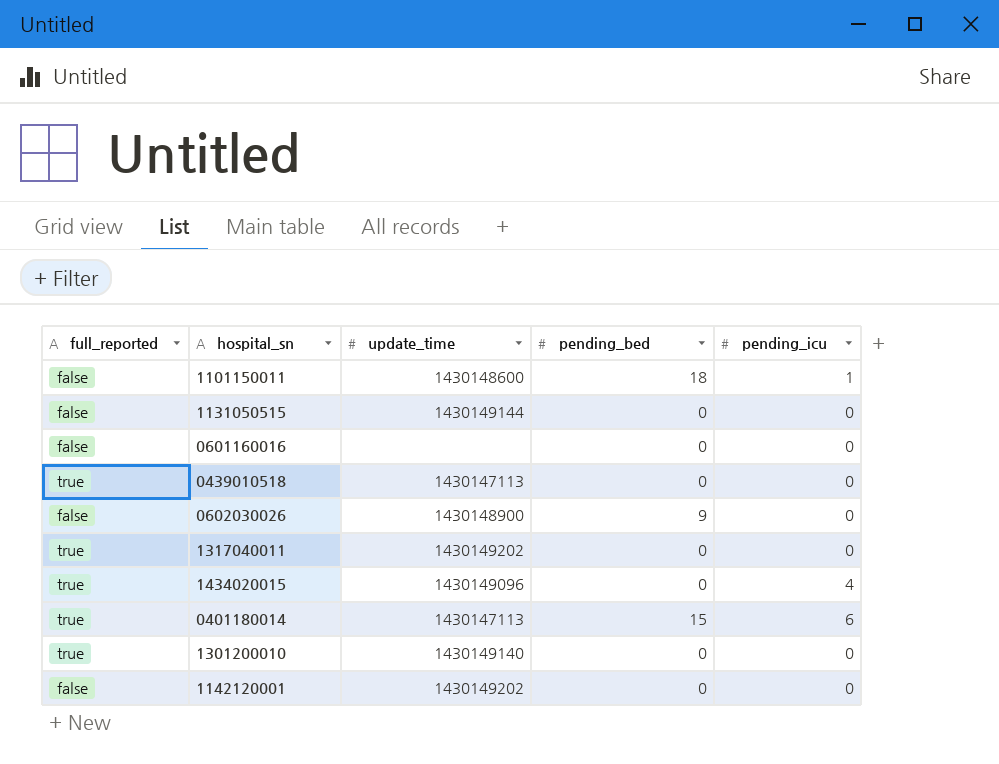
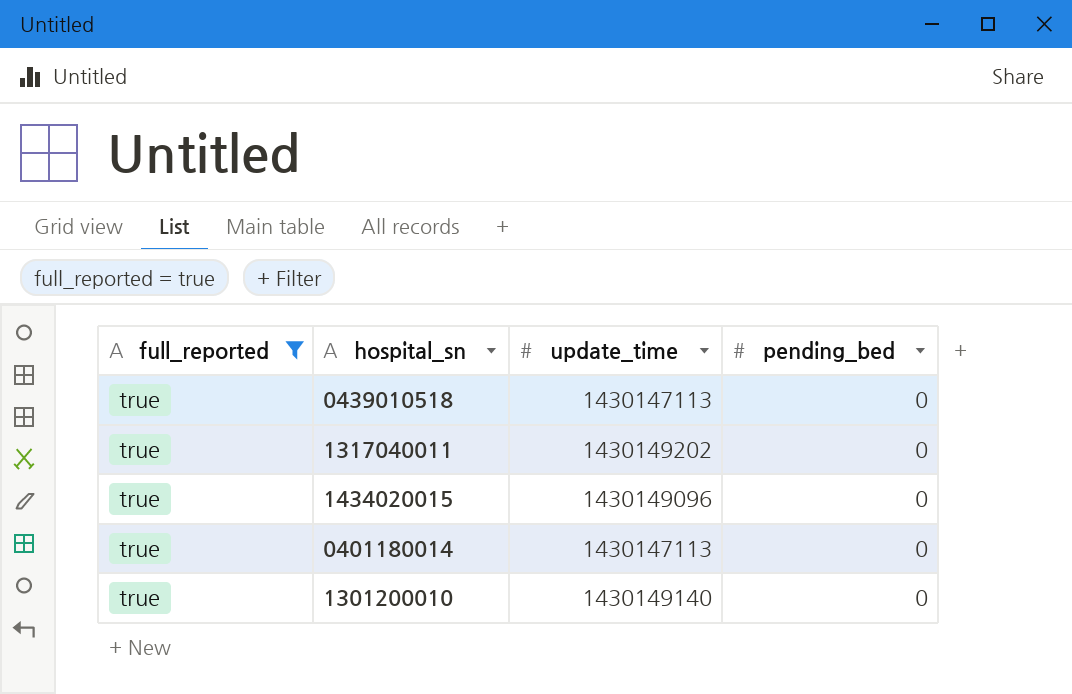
filter: none -> full_reported = true
column pending_icu | position: 5 -> none
0401180014 | pending_bed: 15 -> 0

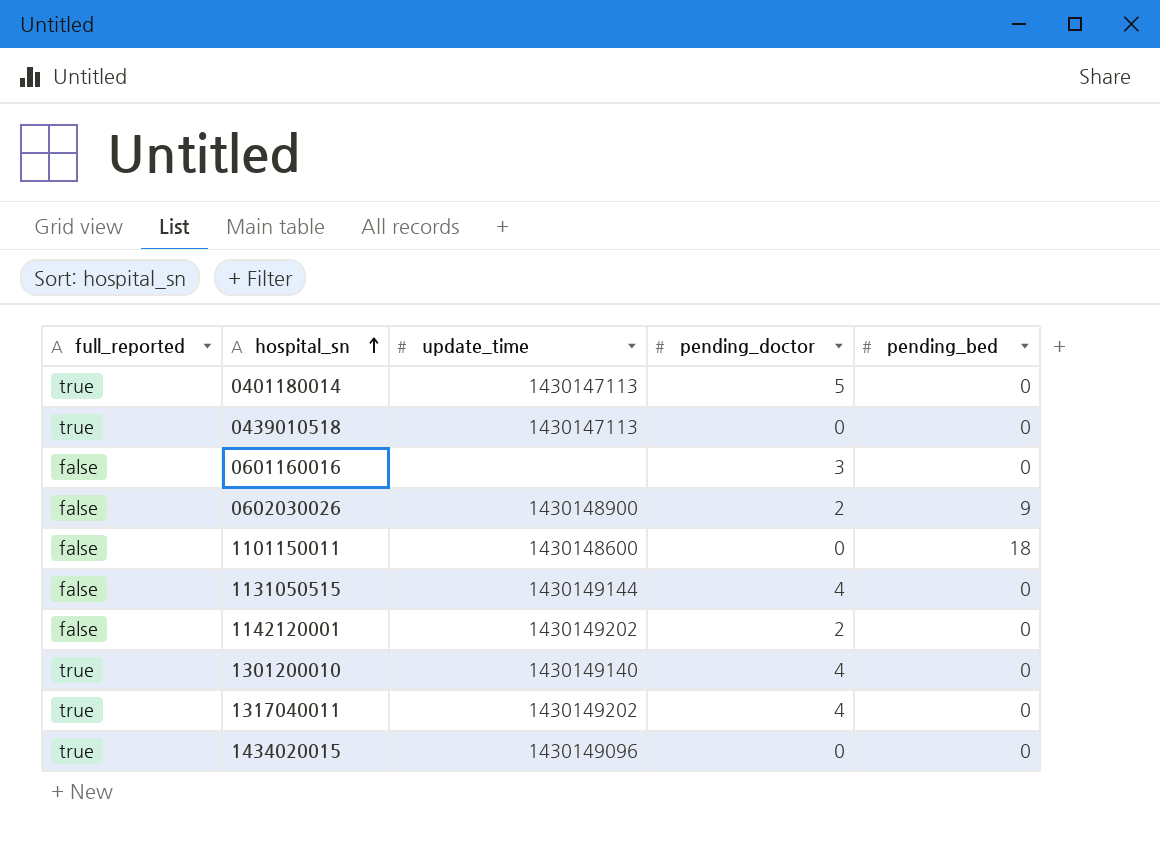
filter: full_reported = true -> none
row order: none -> hospital_sn ascending
column pending_doctor | position: none -> 4

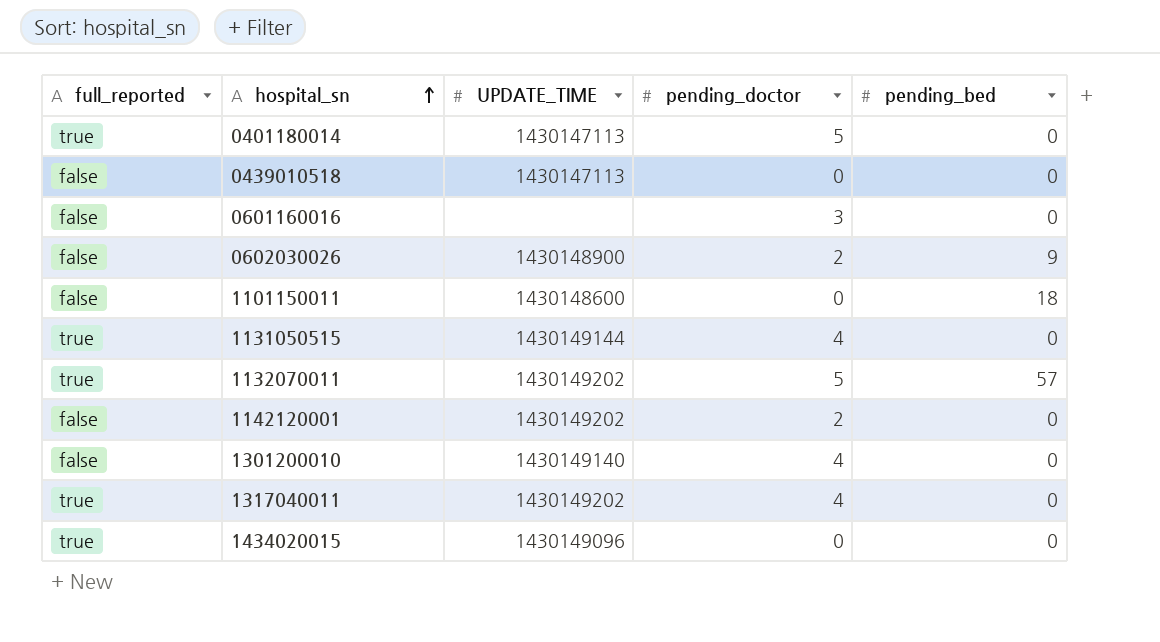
column name: update_time -> UPDATE_TIME
0439010518 | full_reported: true -> false
1131050515 | full_reported: false -> true
row 1132070011: none -> true | 1430149202 | 5 | 57
1301200010 | full_reported: true -> false

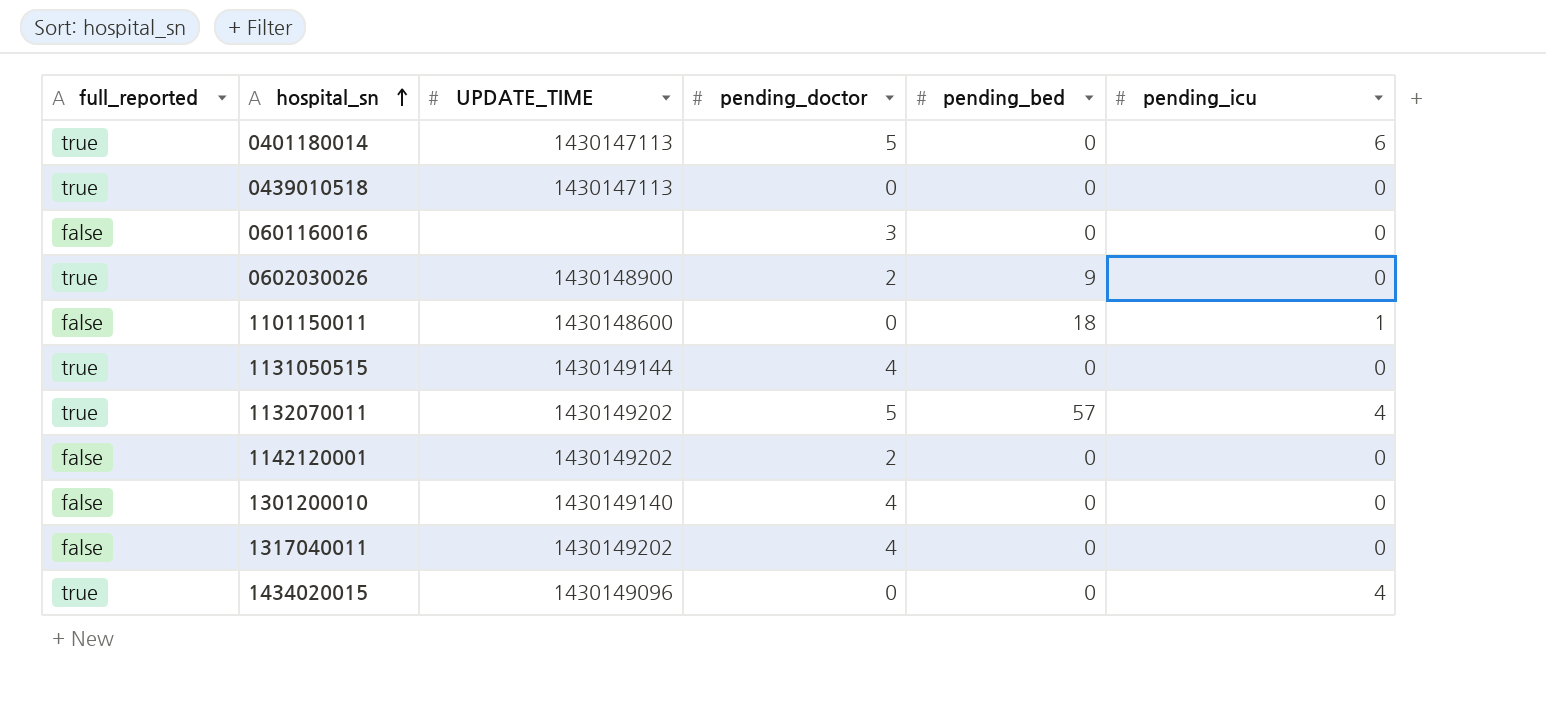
column pending_icu | position: none -> 6
0439010518 | full_reported: false -> true
0602030026 | full_reported: false -> true
1317040011 | full_reported: true -> false

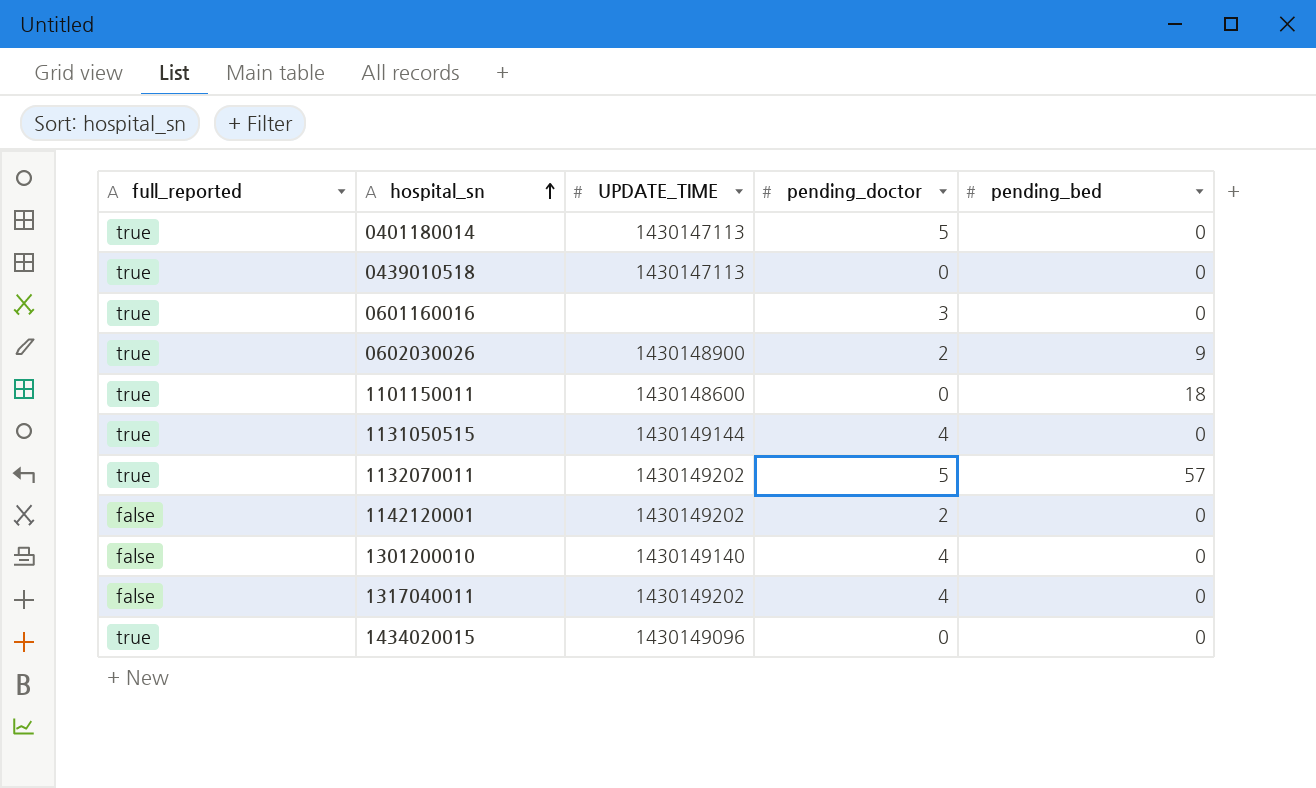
column pending_icu | position: 6 -> none
0601160016 | full_reported: false -> true
1101150011 | full_reported: false -> true

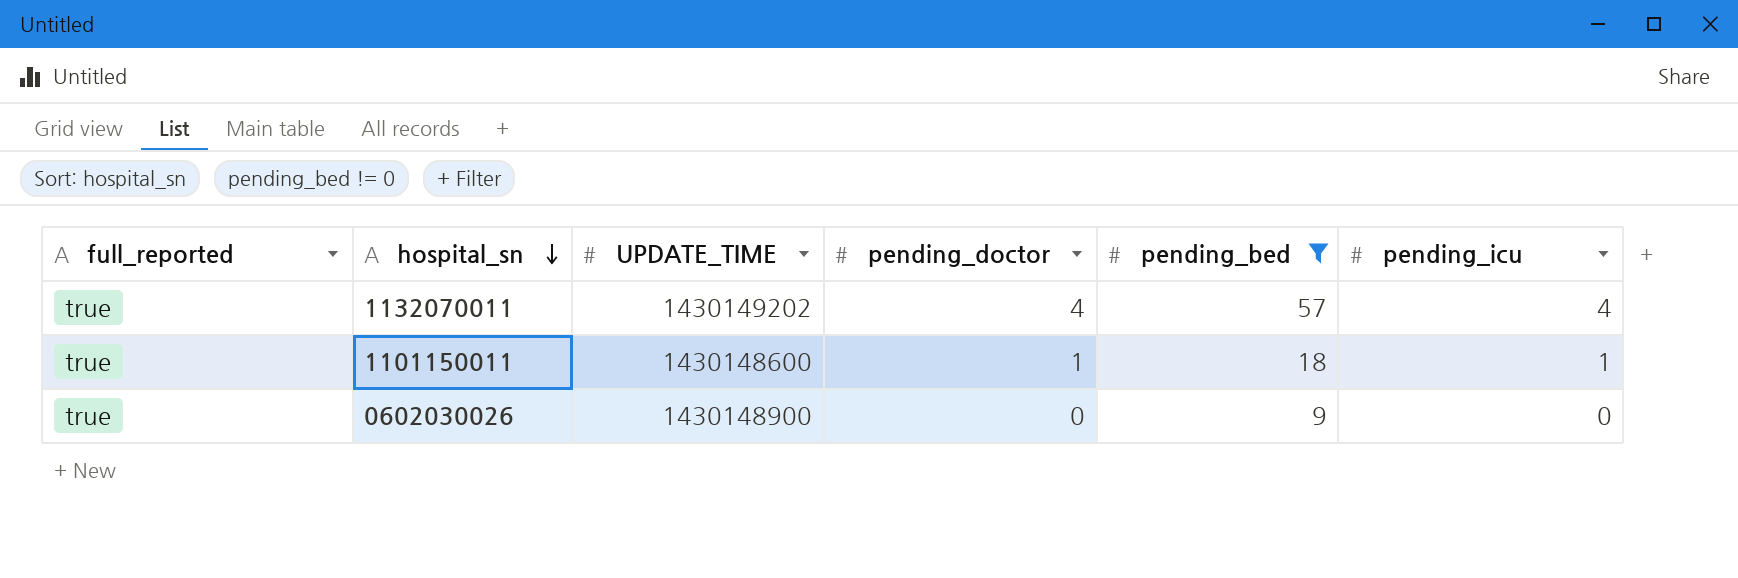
filter: none -> pending_bed != 0
row order: hospital_sn ascending -> hospital_sn descending
column pending_icu | position: none -> 6
1132070011 | pending_doctor: 5 -> 4
1101150011 | pending_doctor: 0 -> 1
0602030026 | pending_doctor: 2 -> 0

